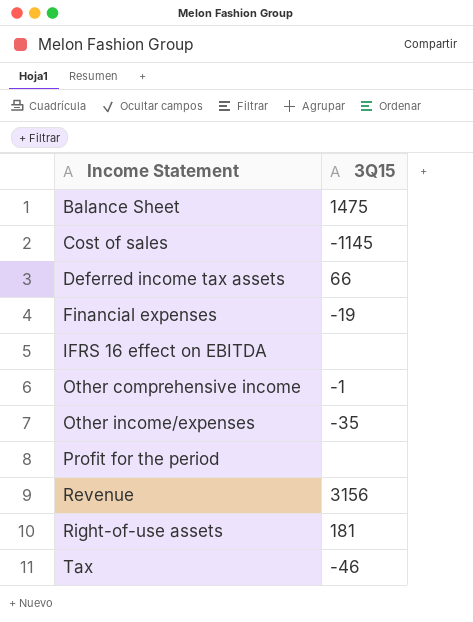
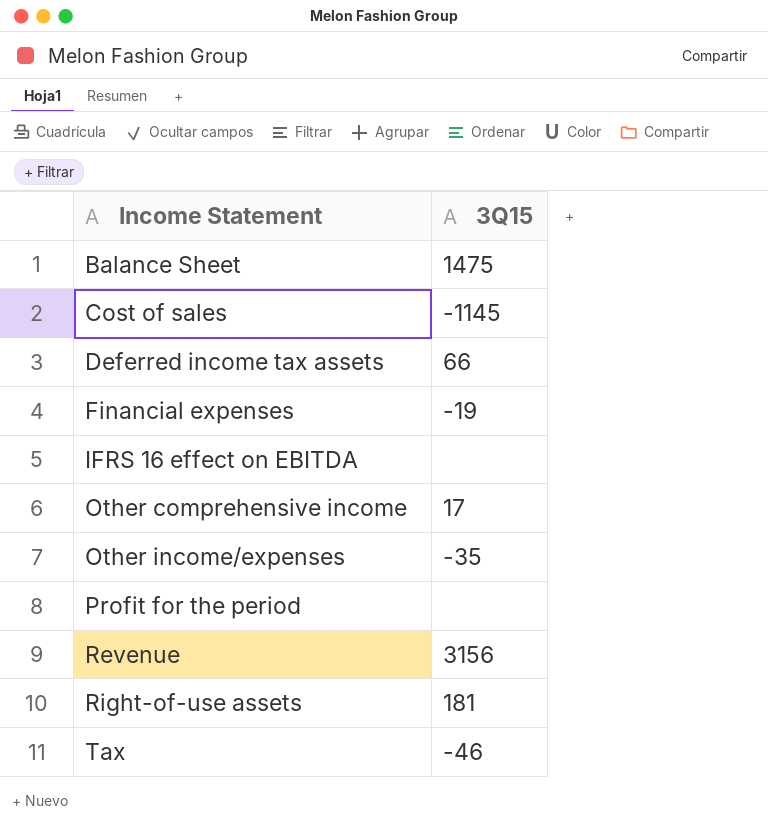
Other comprehensive income | 3Q15: -1 -> 17

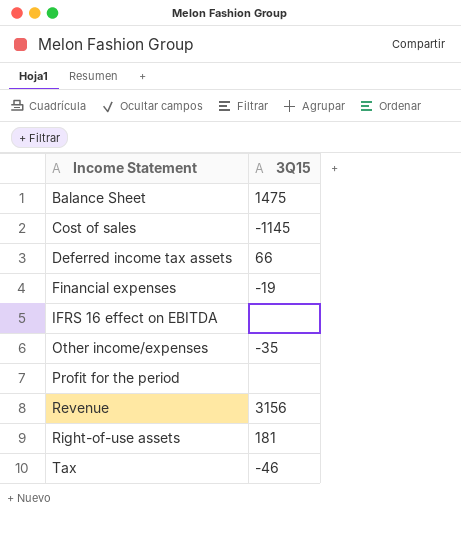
row Other comprehensive income: 17 -> none

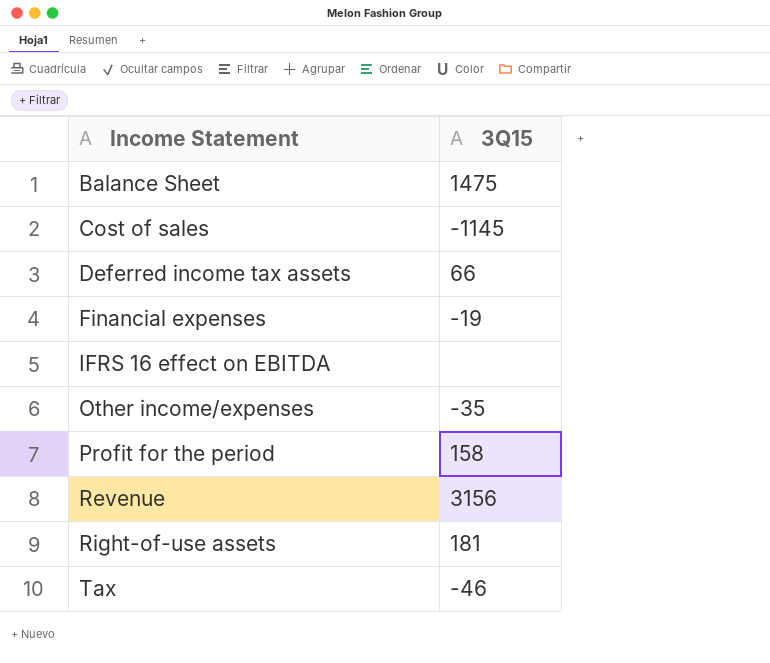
Profit for the period | 3Q15: none -> 158

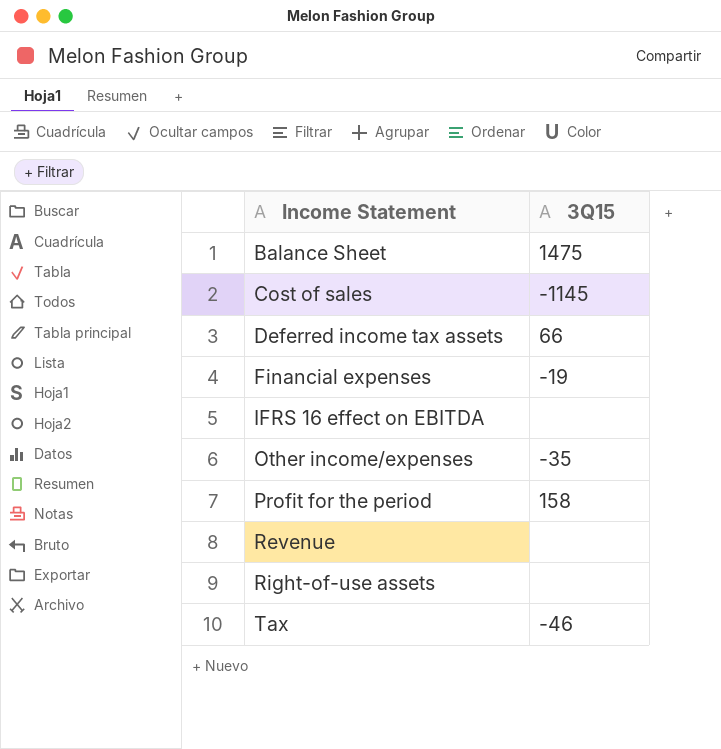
Revenue | 3Q15: 3156 -> none
Right-of-use assets | 3Q15: 181 -> none

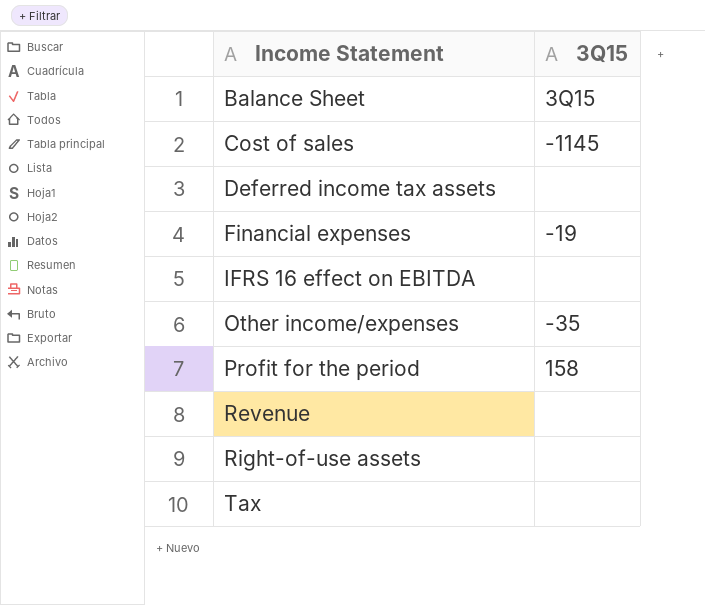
Balance Sheet | 3Q15: 1475 -> 3Q15
Deferred income tax assets | 3Q15: 66 -> none
Tax | 3Q15: -46 -> none

